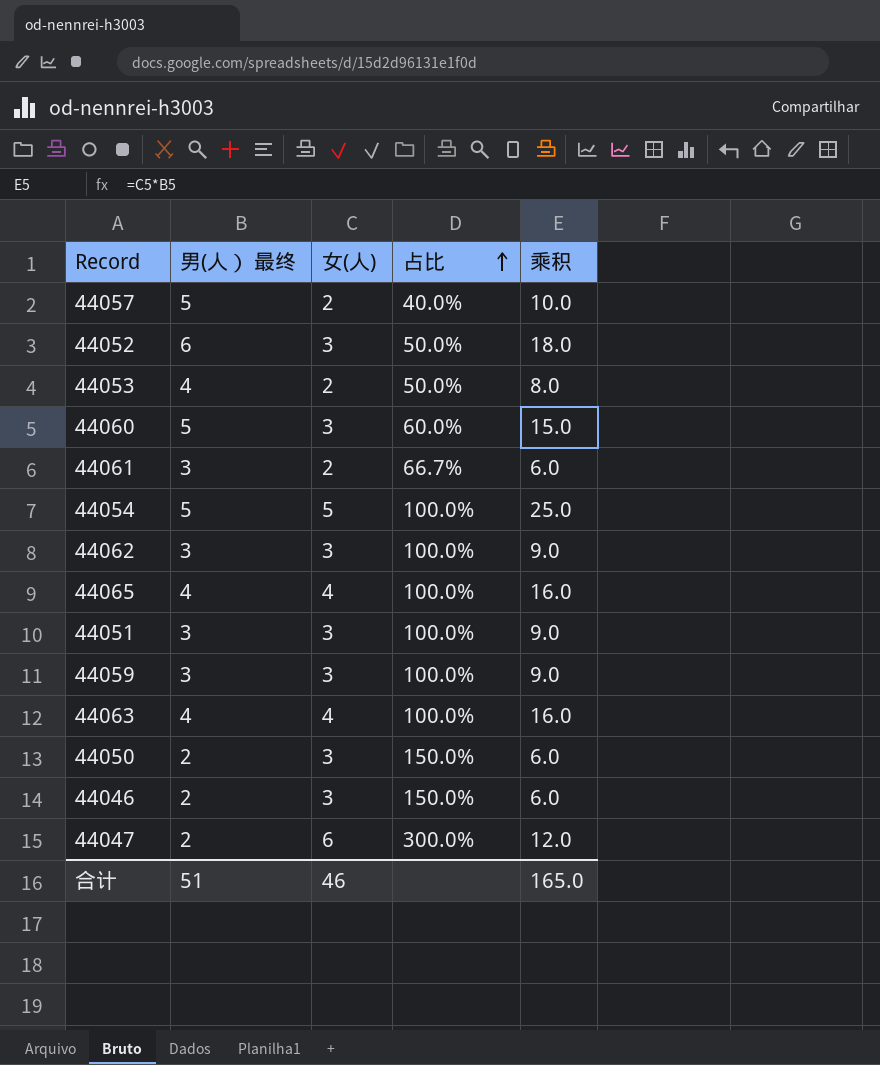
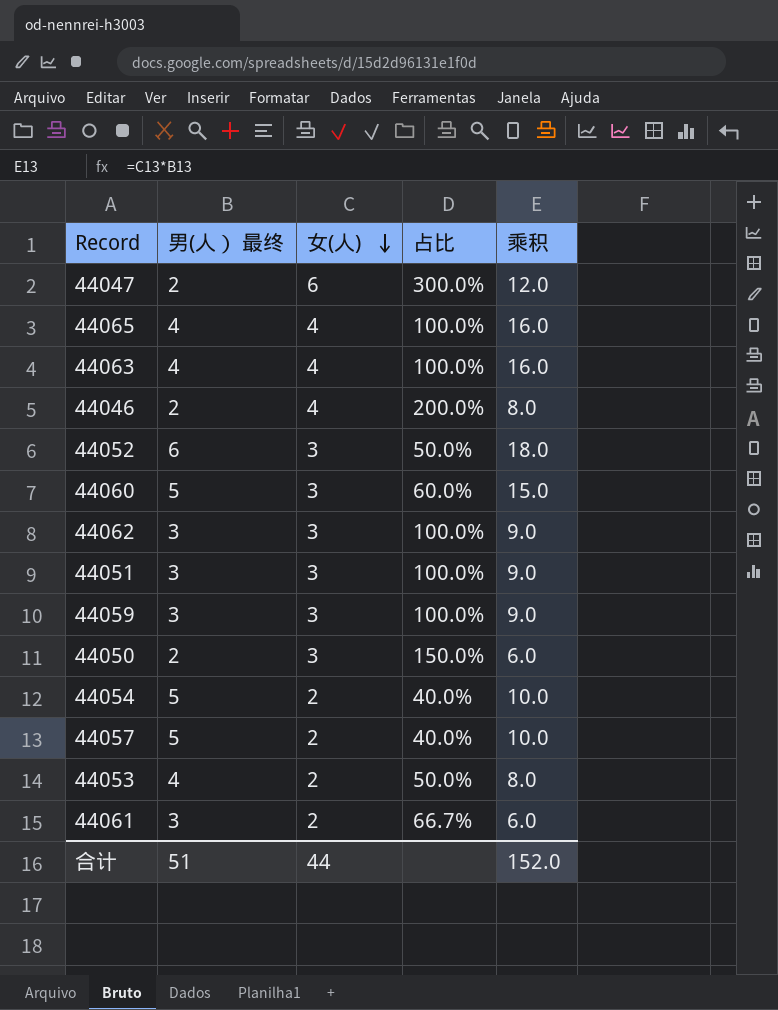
row order: 占比 ascending -> 女(人) descending
44046 | 女(人): 3 -> 4
44046 | 占比: 150.0% -> 200.0%
44046 | 乘积: 6.0 -> 8.0
44054 | 女(人): 5 -> 2
44054 | 占比: 100.0% -> 40.0%
44054 | 乘积: 25.0 -> 10.0
合计 | 女(人): 46 -> 44
合计 | 乘积: 165.0 -> 152.0

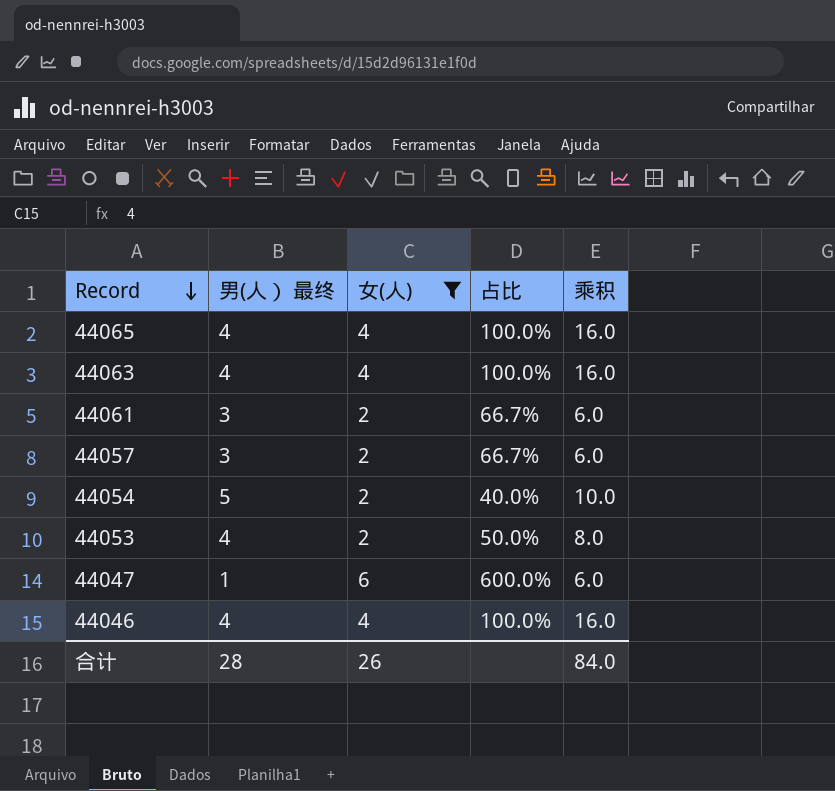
filter: none -> 女(人) != 3
row order: 女(人) descending -> Record descending
44057 | 男(人） 最终: 5 -> 3
44057 | 占比: 40.0% -> 66.7%
44057 | 乘积: 10.0 -> 6.0
44047 | 男(人） 最终: 2 -> 1
44047 | 占比: 300.0% -> 600.0%
44047 | 乘积: 12.0 -> 6.0
44046 | 男(人） 最终: 2 -> 4
44046 | 占比: 200.0% -> 100.0%
44046 | 乘积: 8.0 -> 16.0
合计 | 男(人） 最终: 51 -> 28
合计 | 女(人): 44 -> 26
合计 | 乘积: 152.0 -> 84.0

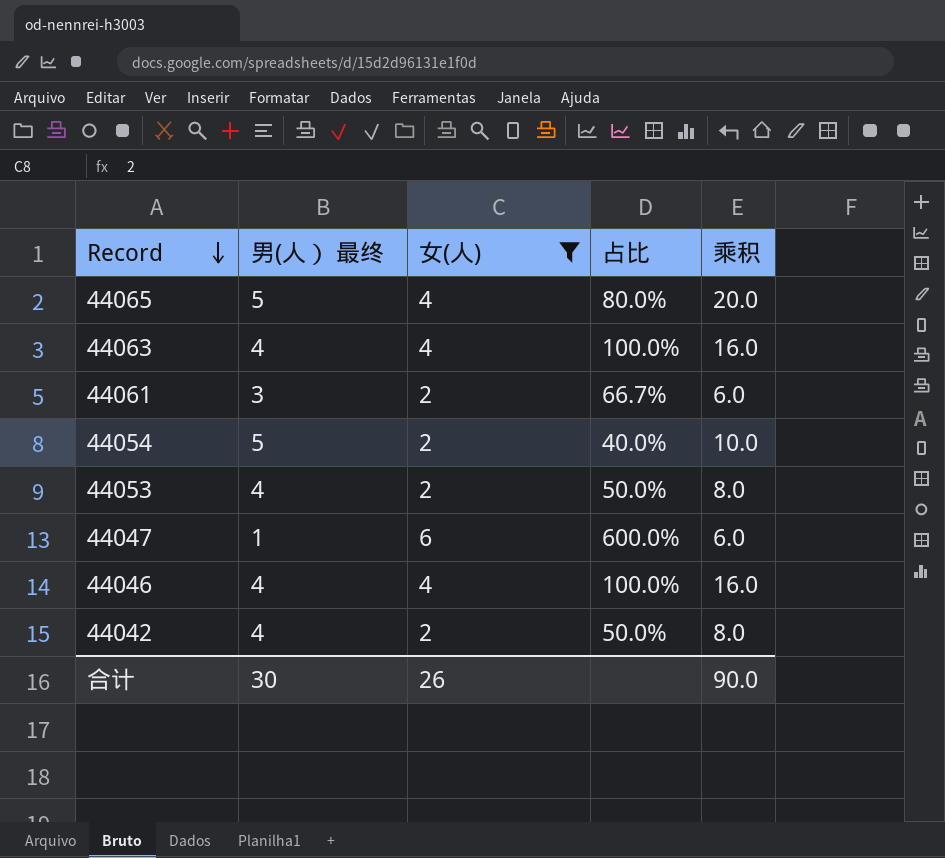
row 44057: 3 | 2 | 66.7% | 6.0 -> none
44065 | 男(人） 最终: 4 -> 5
44065 | 占比: 100.0% -> 80.0%
44065 | 乘积: 16.0 -> 20.0
row 44042: none -> 4 | 2 | 50.0% | 8.0
合计 | 男(人） 最终: 28 -> 30
合计 | 乘积: 84.0 -> 90.0

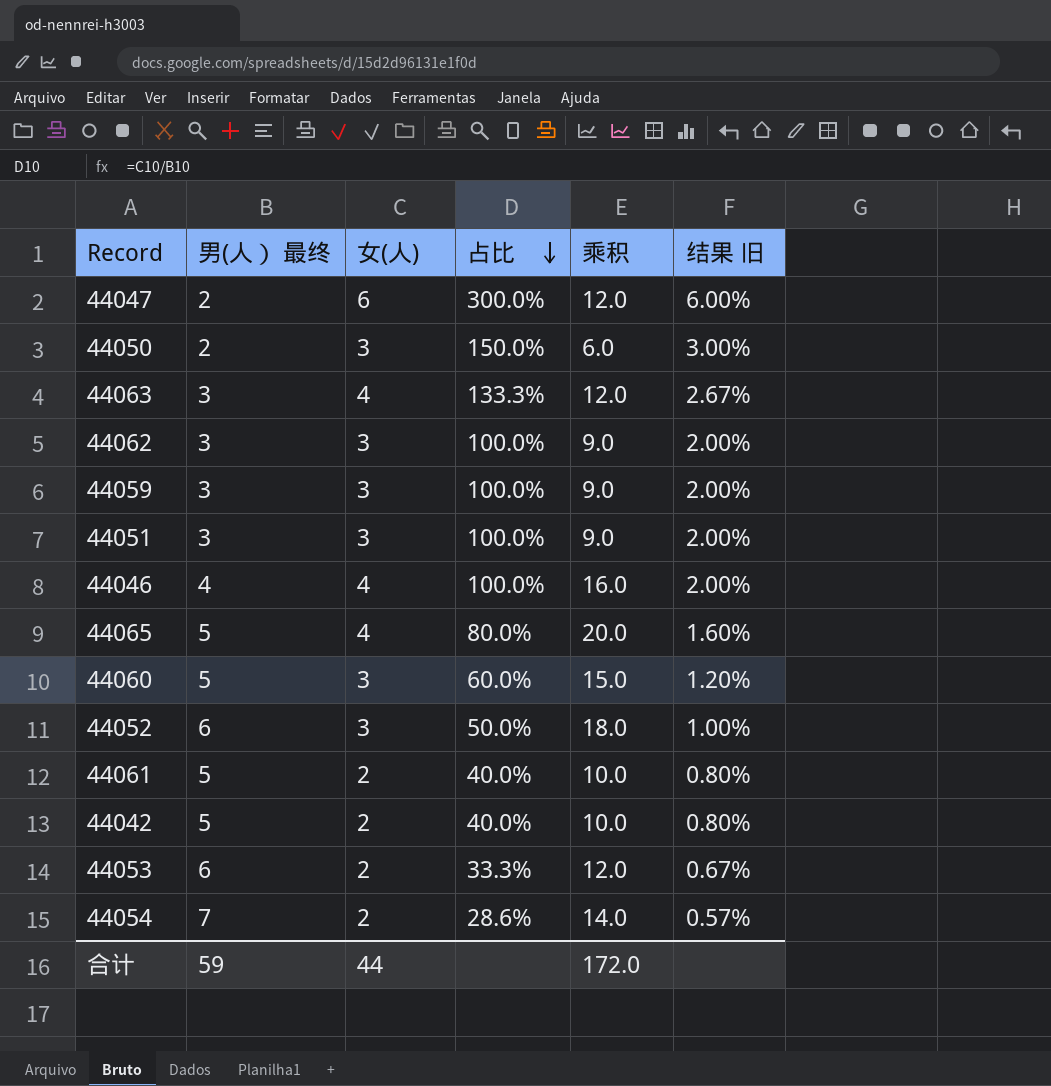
filter: 女(人) != 3 -> none
row order: Record descending -> 占比 descending
column 结果 旧 | formula: none -> [占比] * 0.02
44047 | 男(人） 最终: 1 -> 2
44047 | 占比: 600.0% -> 300.0%
44047 | 乘积: 6.0 -> 12.0
44063 | 男(人） 最终: 4 -> 3
44063 | 占比: 100.0% -> 133.3%
44063 | 乘积: 16.0 -> 12.0
44061 | 男(人） 最终: 3 -> 5
44061 | 占比: 66.7% -> 40.0%
44061 | 乘积: 6.0 -> 10.0
44042 | 男(人） 最终: 4 -> 5
44042 | 占比: 50.0% -> 40.0%
44042 | 乘积: 8.0 -> 10.0
44053 | 男(人） 最终: 4 -> 6
44053 | 占比: 50.0% -> 33.3%
44053 | 乘积: 8.0 -> 12.0
44054 | 男(人） 最终: 5 -> 7
44054 | 占比: 40.0% -> 28.6%
44054 | 乘积: 10.0 -> 14.0
合计 | 男(人） 最终: 30 -> 59
合计 | 女(人): 26 -> 44
合计 | 乘积: 90.0 -> 172.0

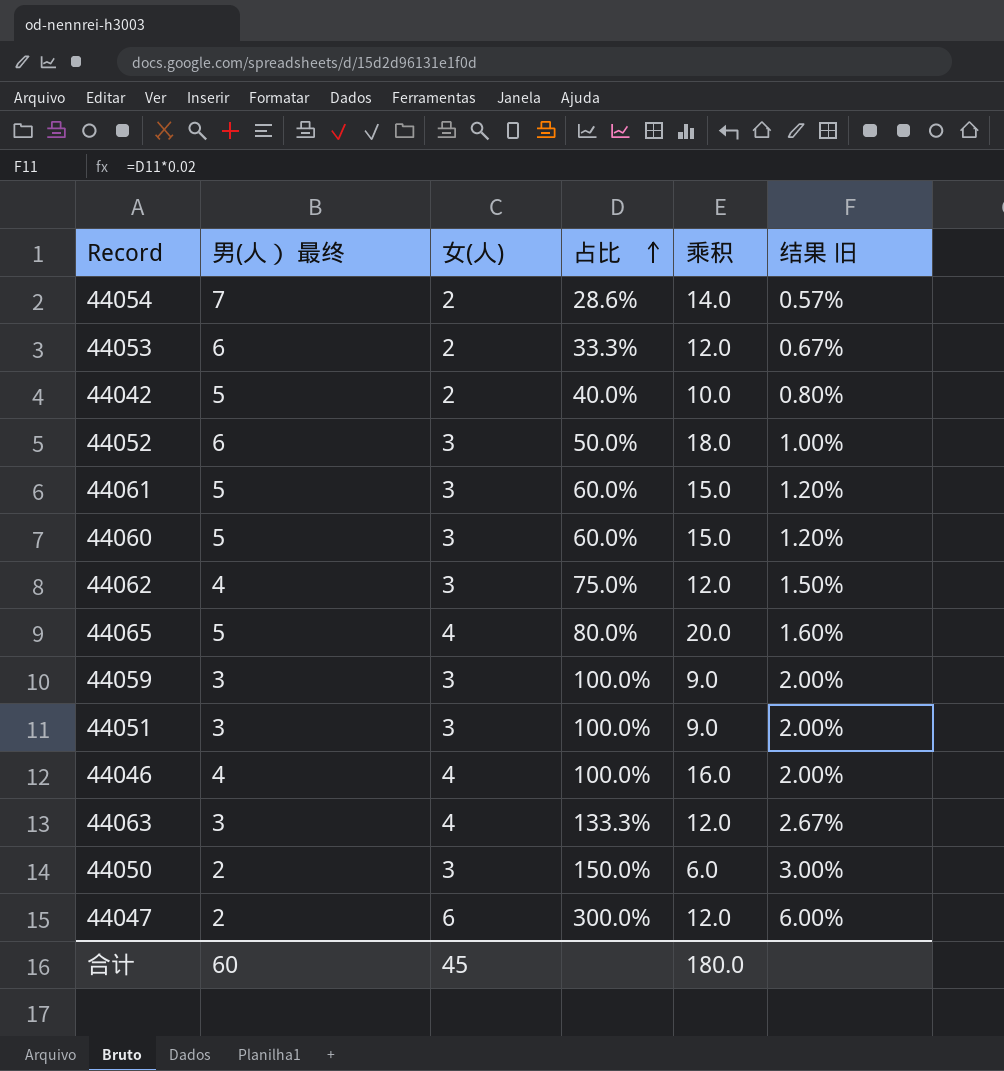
row order: 占比 descending -> 占比 ascending
44061 | 女(人): 2 -> 3
44061 | 占比: 40.0% -> 60.0%
44061 | 乘积: 10.0 -> 15.0
44061 | 结果 旧: 0.80% -> 1.20%
44062 | 男(人） 最终: 3 -> 4
44062 | 占比: 100.0% -> 75.0%
44062 | 乘积: 9.0 -> 12.0
44062 | 结果 旧: 2.00% -> 1.50%
合计 | 男(人） 最终: 59 -> 60
合计 | 女(人): 44 -> 45
合计 | 乘积: 172.0 -> 180.0

